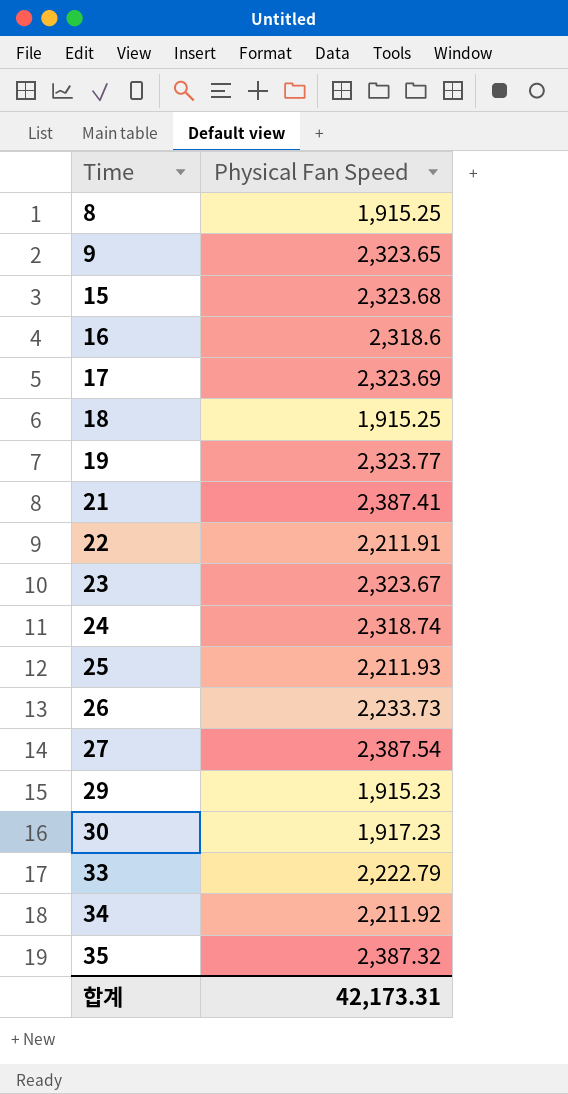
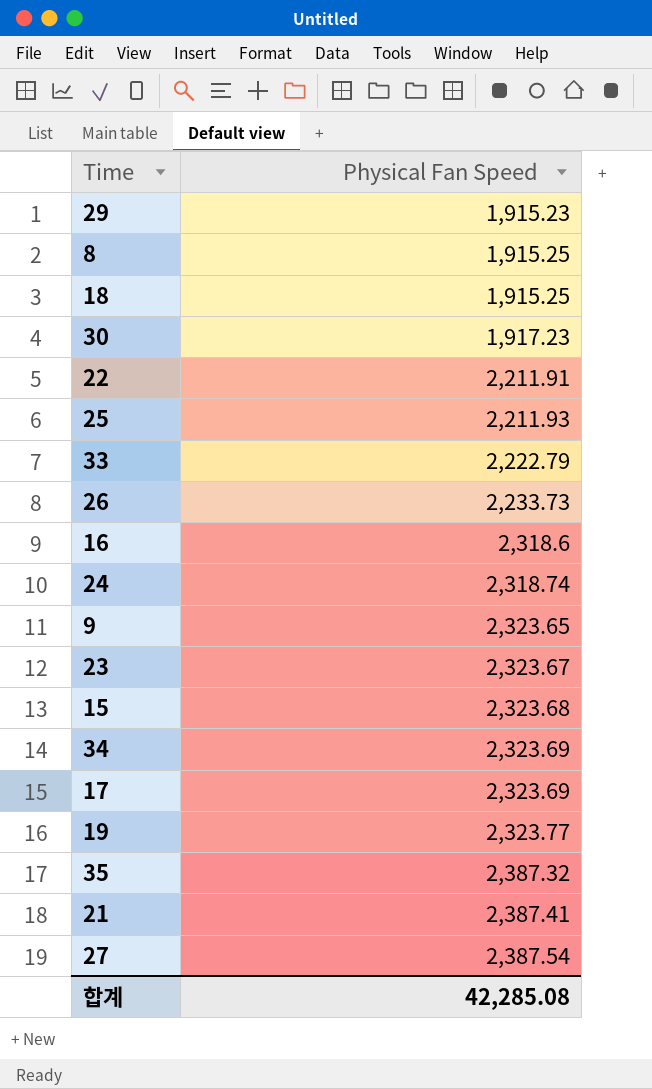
row order: Time ascending -> Physical Fan Speed ascending
34 | Physical Fan Speed: 2,211.92 -> 2,323.69
합계 | Physical Fan Speed: 42,173.31 -> 42,285.08

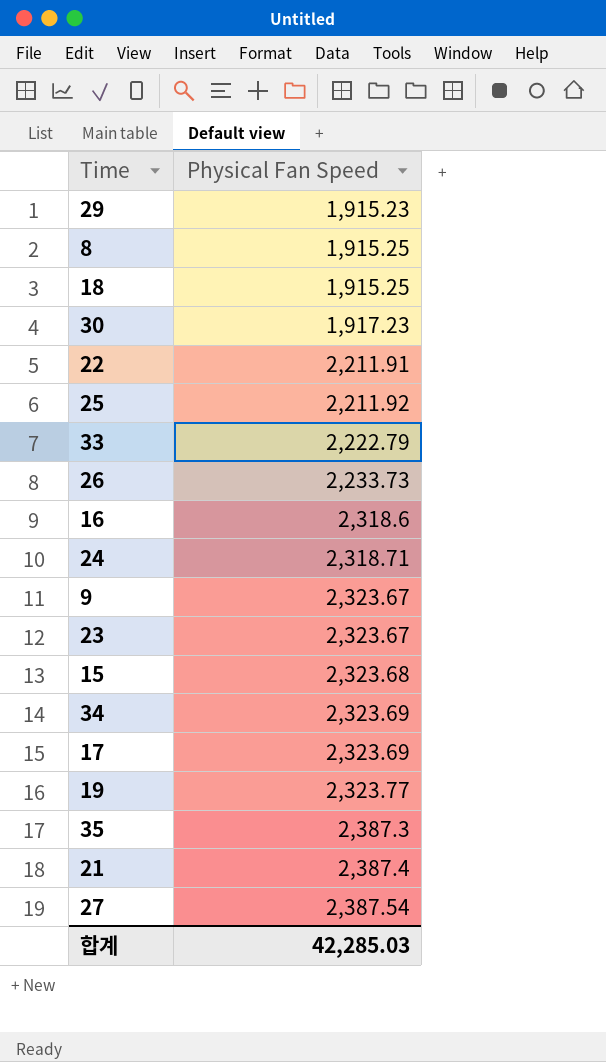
25 | Physical Fan Speed: 2,211.93 -> 2,211.92
24 | Physical Fan Speed: 2,318.74 -> 2,318.71
9 | Physical Fan Speed: 2,323.65 -> 2,323.67
35 | Physical Fan Speed: 2,387.32 -> 2,387.3
21 | Physical Fan Speed: 2,387.41 -> 2,387.4
합계 | Physical Fan Speed: 42,285.08 -> 42,285.03

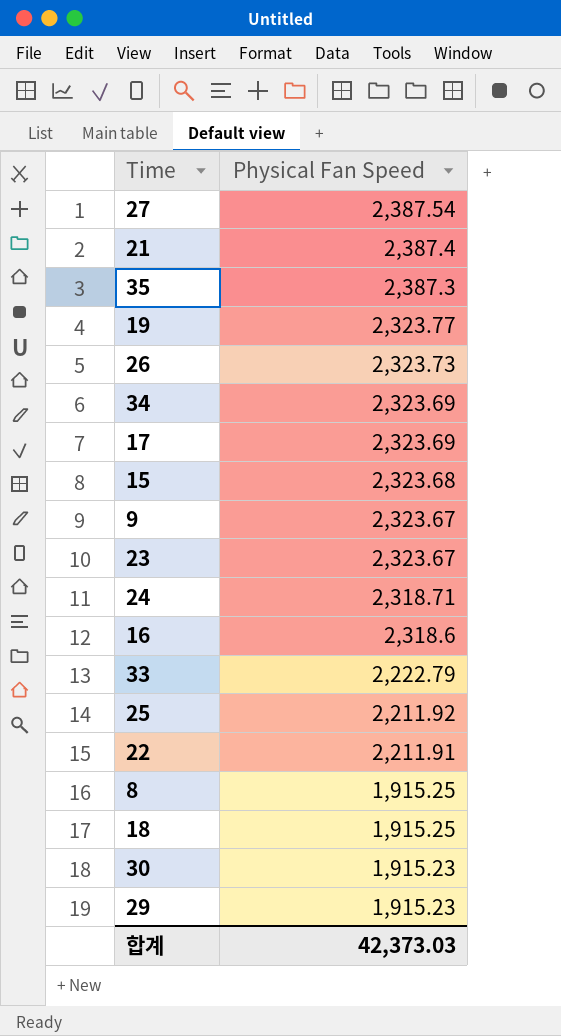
row order: Physical Fan Speed ascending -> Physical Fan Speed descending
26 | Physical Fan Speed: 2,233.73 -> 2,323.73
30 | Physical Fan Speed: 1,917.23 -> 1,915.23
합계 | Physical Fan Speed: 42,285.03 -> 42,373.03

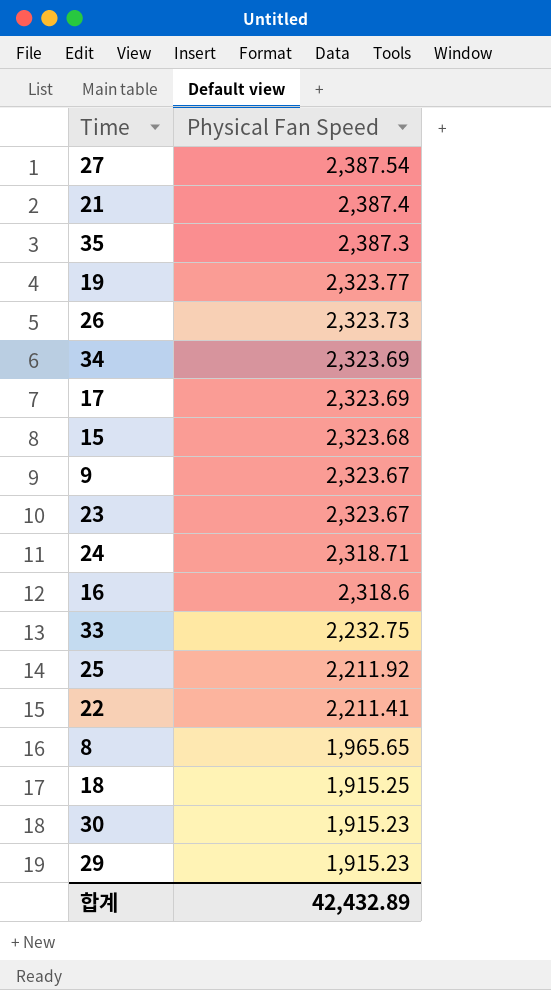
33 | Physical Fan Speed: 2,222.79 -> 2,232.75
22 | Physical Fan Speed: 2,211.91 -> 2,211.41
8 | Physical Fan Speed: 1,915.25 -> 1,965.65
합계 | Physical Fan Speed: 42,373.03 -> 42,432.89

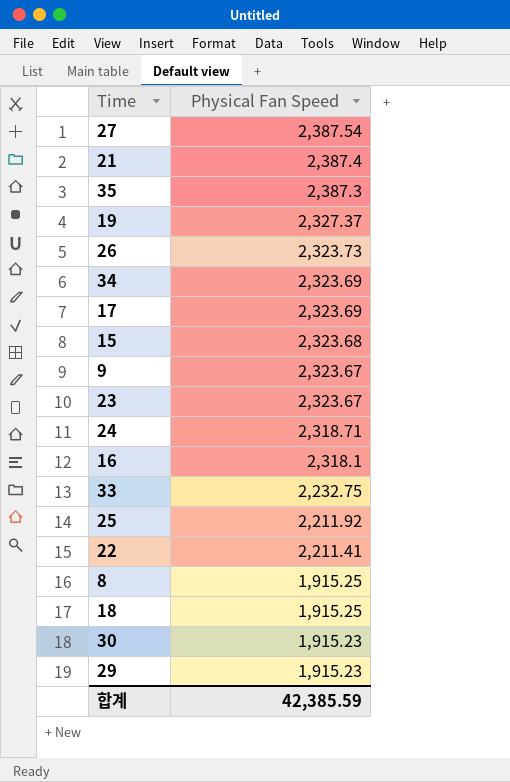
19 | Physical Fan Speed: 2,323.77 -> 2,327.37
16 | Physical Fan Speed: 2,318.6 -> 2,318.1
8 | Physical Fan Speed: 1,965.65 -> 1,915.25
합계 | Physical Fan Speed: 42,432.89 -> 42,385.59

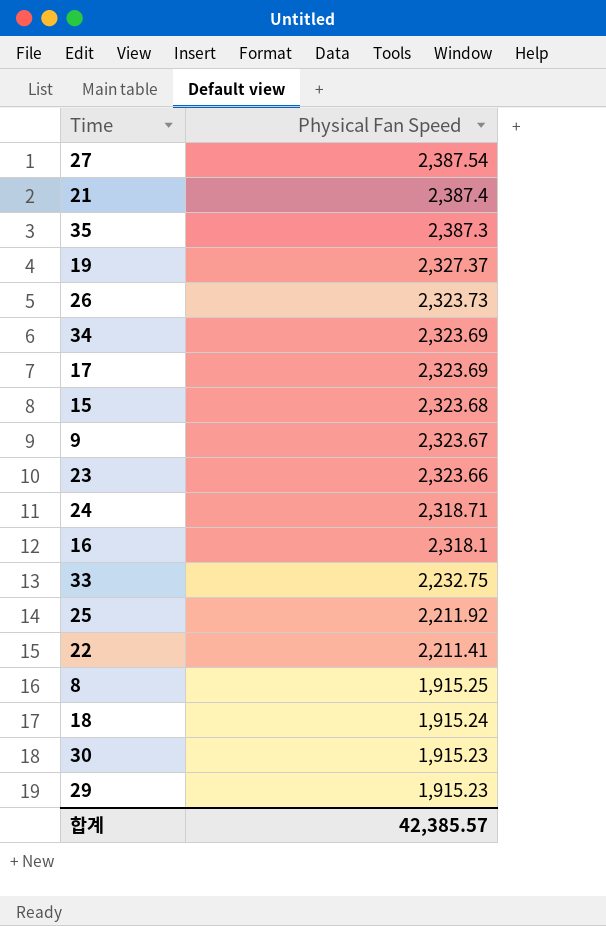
23 | Physical Fan Speed: 2,323.67 -> 2,323.66
18 | Physical Fan Speed: 1,915.25 -> 1,915.24
합계 | Physical Fan Speed: 42,385.59 -> 42,385.57

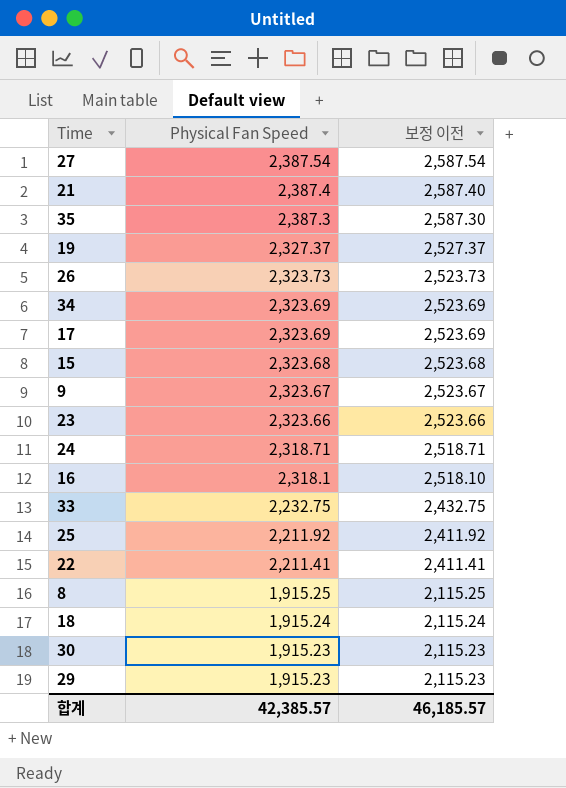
column 보정 이전 | formula: none -> [Physical Fan Speed] + 200

